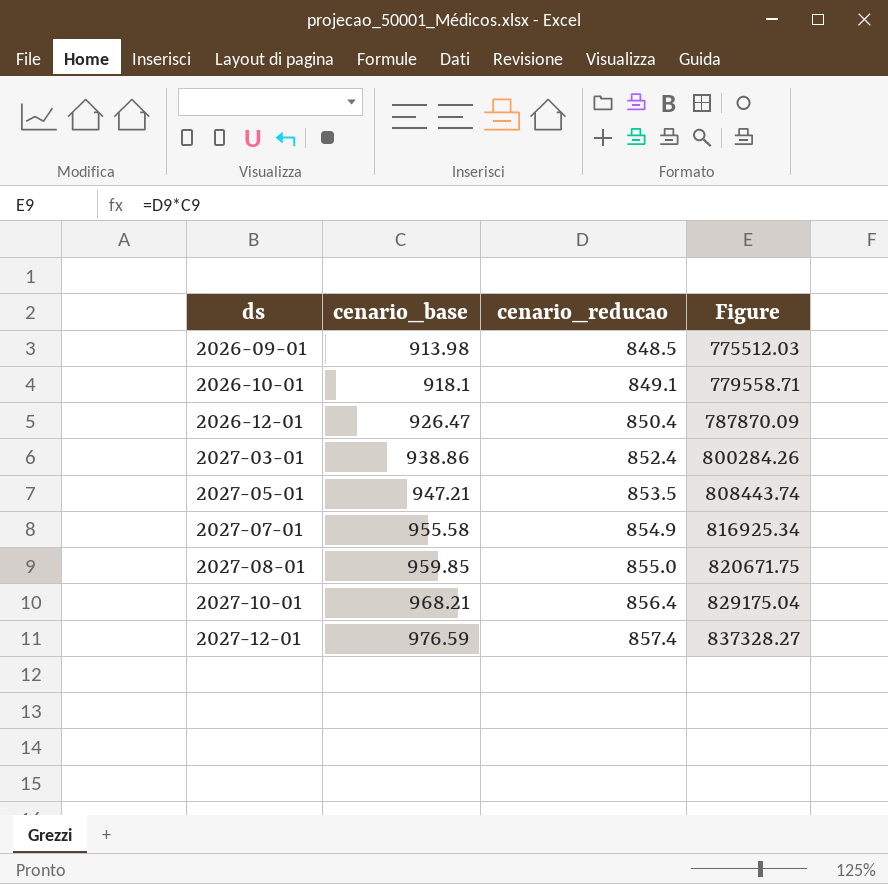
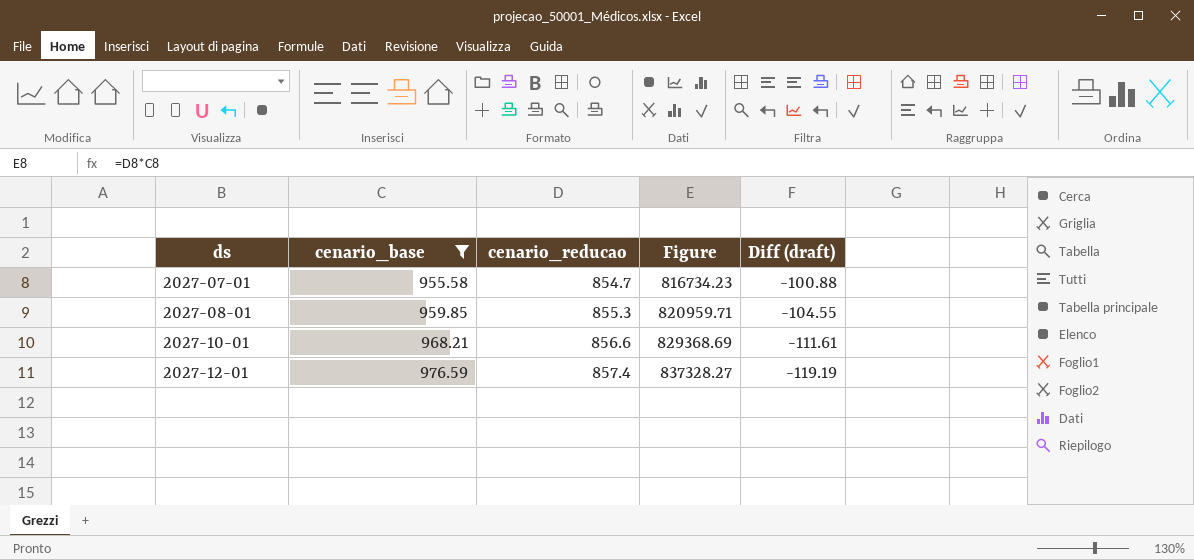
filter: none -> cenario_base >= 955.58
column Diff (draft) | formula: none -> [cenario_reducao] - [cenario_base]
2027-07-01 | cenario_reducao: 854.9 -> 854.7
2027-07-01 | Figure: 816925.34 -> 816734.23
2027-08-01 | cenario_reducao: 855.0 -> 855.3
2027-08-01 | Figure: 820671.75 -> 820959.71
2027-10-01 | cenario_reducao: 856.4 -> 856.6
2027-10-01 | Figure: 829175.04 -> 829368.69

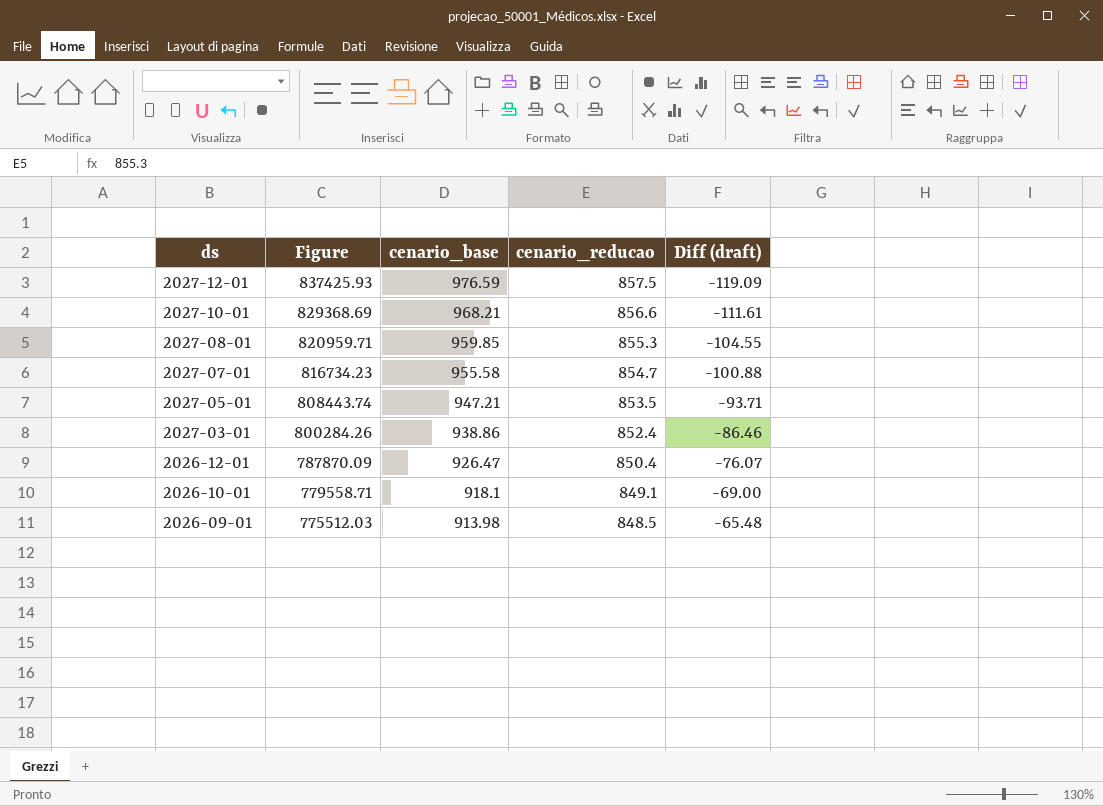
filter: cenario_base >= 955.58 -> none
row order: ds ascending -> ds descending
column Figure | position: 4 -> 2
2027-12-01 | Figure: 837328.27 -> 837425.93
2027-12-01 | cenario_reducao: 857.4 -> 857.5
2027-12-01 | Diff (draft): -119.19 -> -119.09

